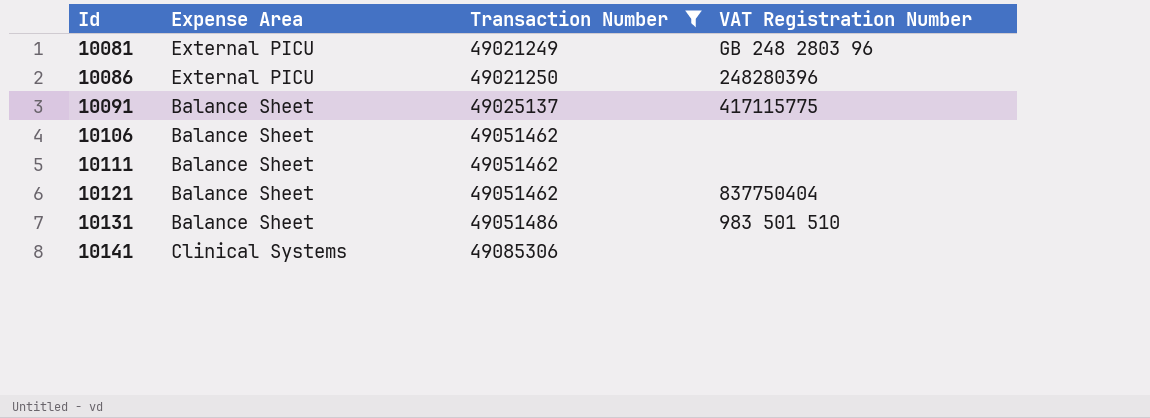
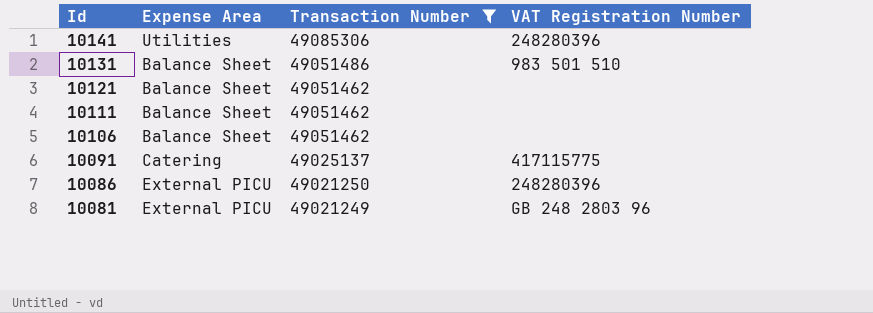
row order: Id ascending -> Id descending
10141 | Expense Area: Clinical Systems -> Utilities
10141 | VAT Registration Number: none -> 248280396
10121 | VAT Registration Number: 837750404 -> none
10091 | Expense Area: Balance Sheet -> Catering

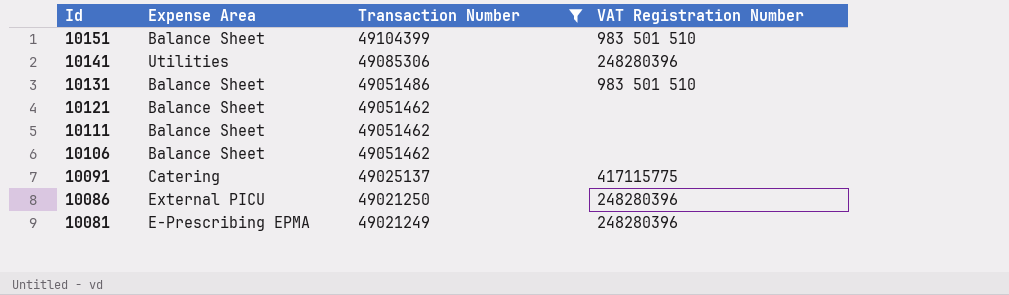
row 10151: none -> Balance Sheet | 49104399 | 983 501 510
10081 | Expense Area: External PICU -> E-Prescribing EPMA
10081 | VAT Registration Number: GB 248 2803 96 -> 248280396

